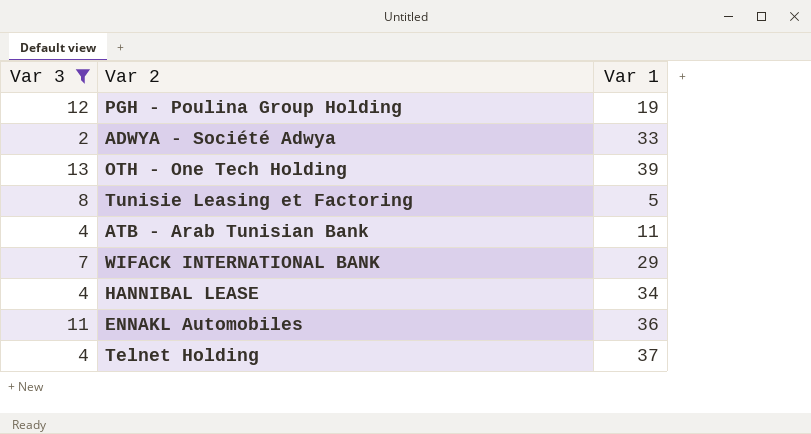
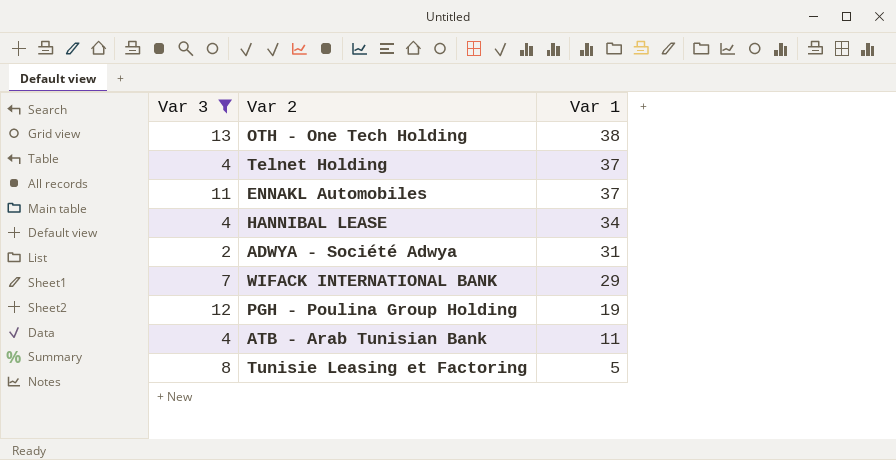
row order: none -> Var 1 descending
OTH - One Tech Holding | Var 1: 39 -> 38
ENNAKL Automobiles | Var 1: 36 -> 37
ADWYA - Société Adwya | Var 1: 33 -> 31

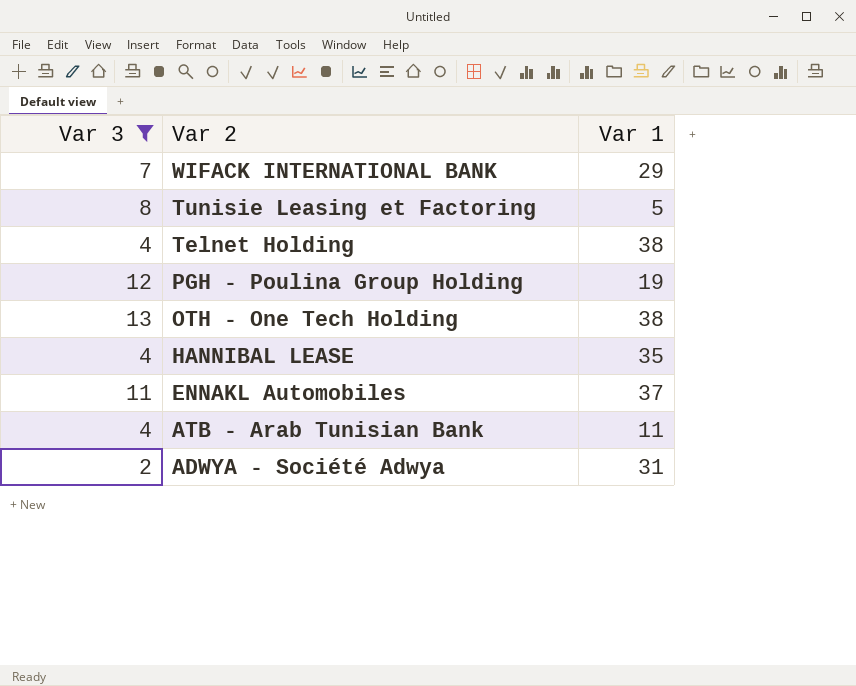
row order: Var 1 descending -> Var 2 descending
Telnet Holding | Var 1: 37 -> 38
HANNIBAL LEASE | Var 1: 34 -> 35

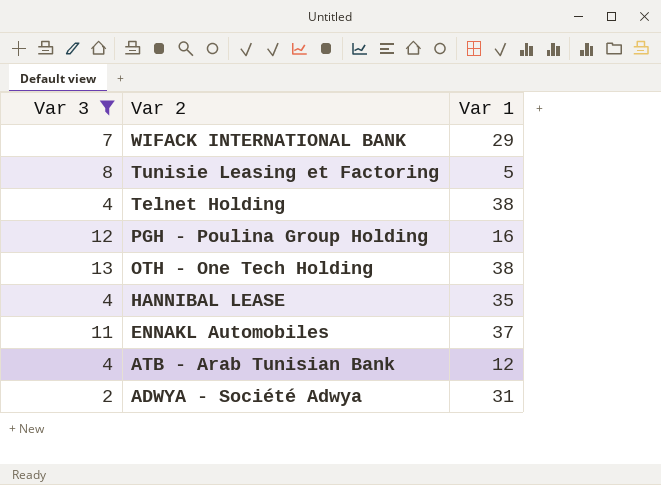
PGH - Poulina Group Holding | Var 1: 19 -> 16
ATB - Arab Tunisian Bank | Var 1: 11 -> 12

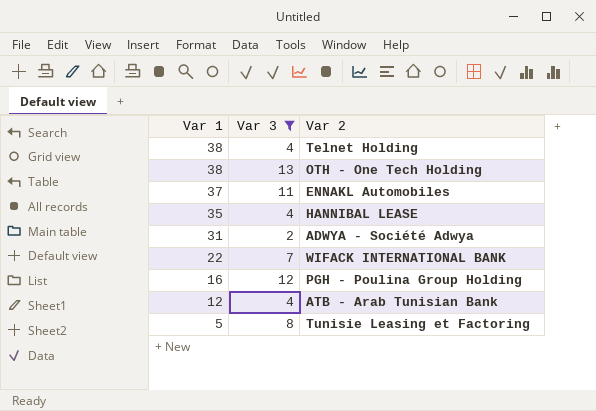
row order: Var 2 descending -> Var 1 descending
column Var 1 | position: 3 -> 1
WIFACK INTERNATIONAL BANK | Var 1: 29 -> 22

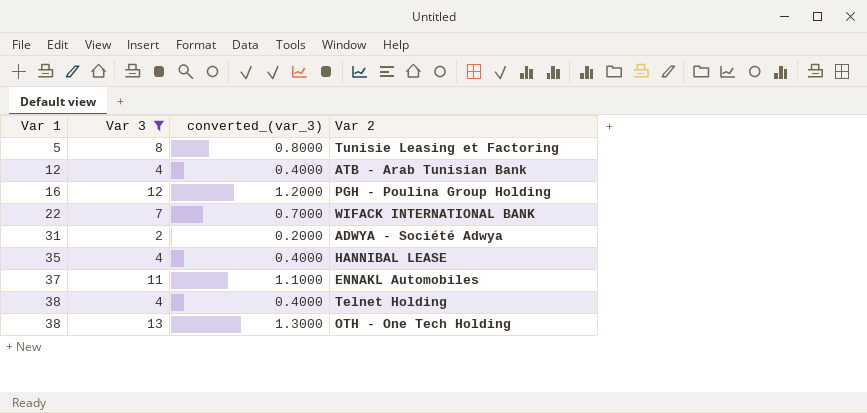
row order: Var 1 descending -> Var 1 ascending
column converted_(var_3) | formula: none -> [Var 3] * 0.1

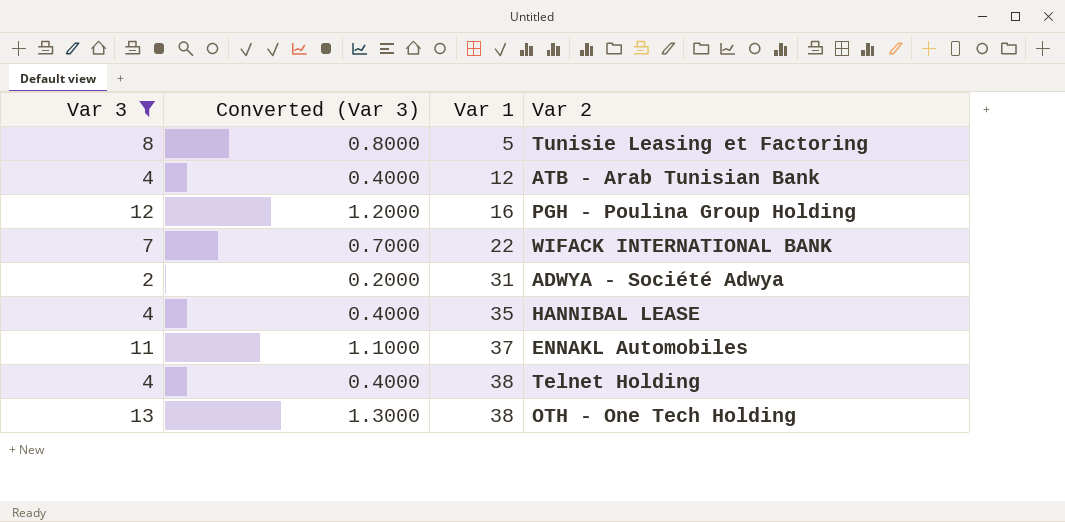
column name: converted_(var_3) -> Converted (Var 3)
column Var 1 | position: 1 -> 3

